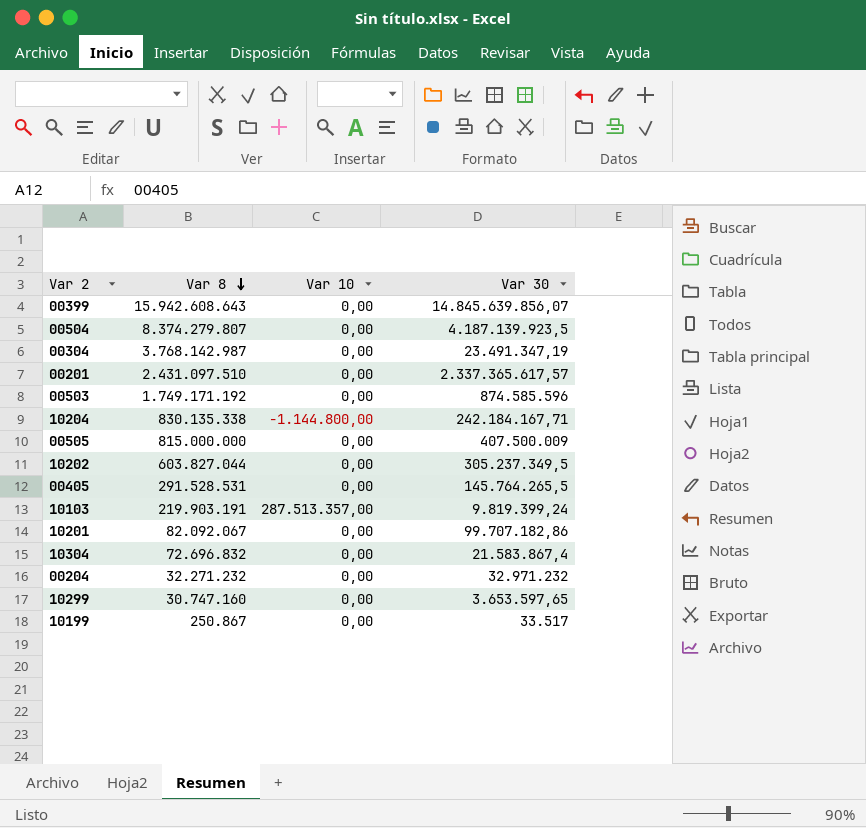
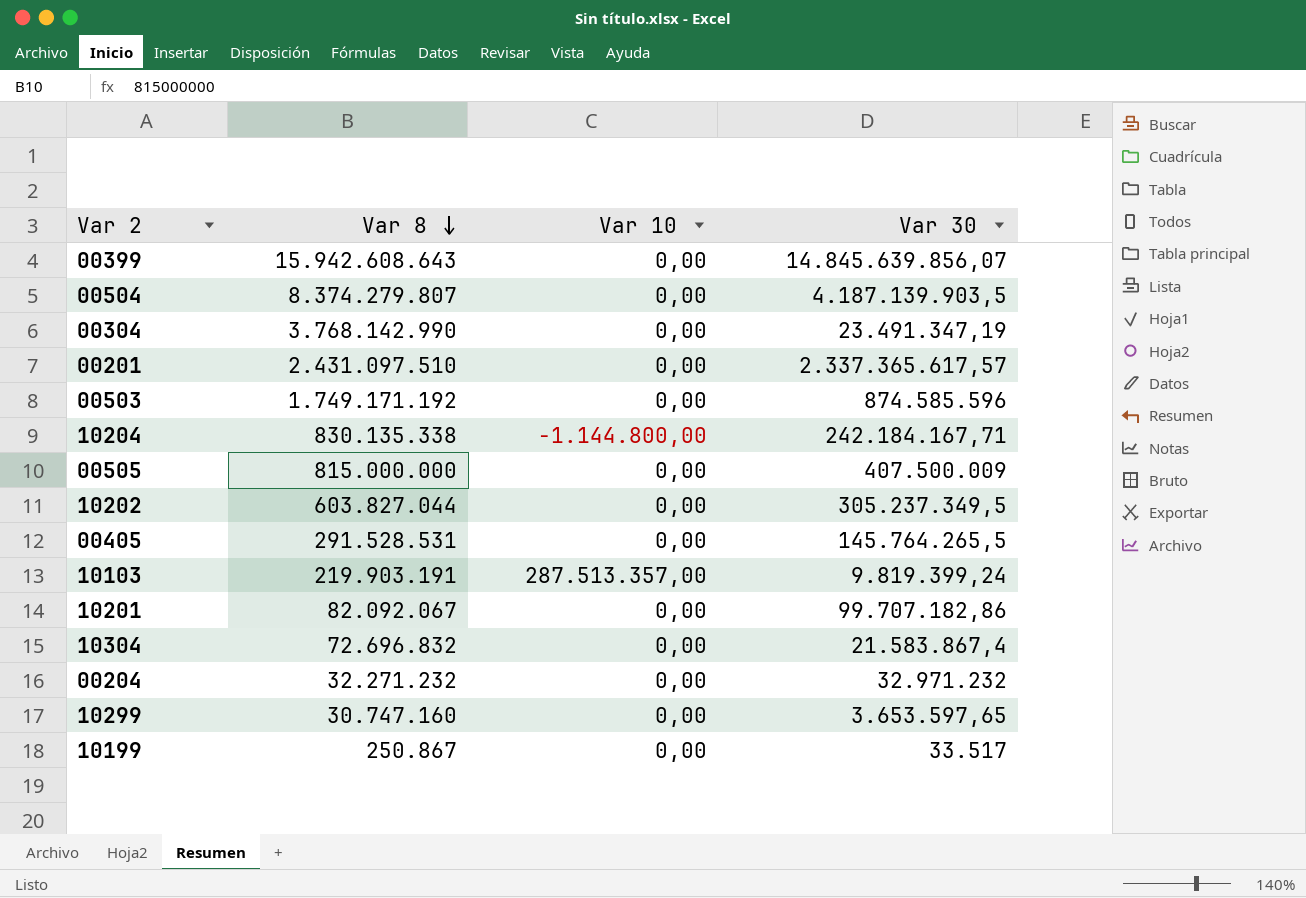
00504 | Var 30: 4.187.139.923,5 -> 4.187.139.903,5
00304 | Var 8: 3.768.142.987 -> 3.768.142.990

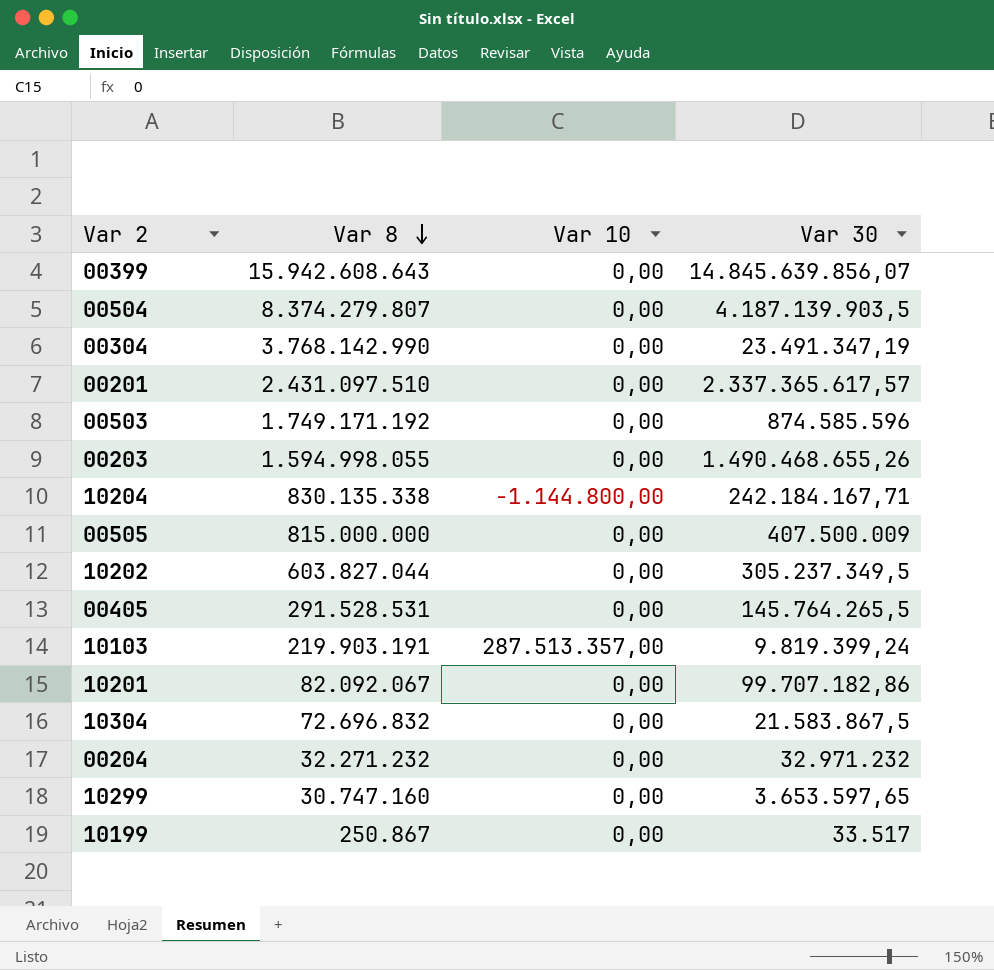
row 00203: none -> 1.594.998.055 | 0,00 | 1.490.468.655,26
10304 | Var 30: 21.583.867,4 -> 21.583.867,5

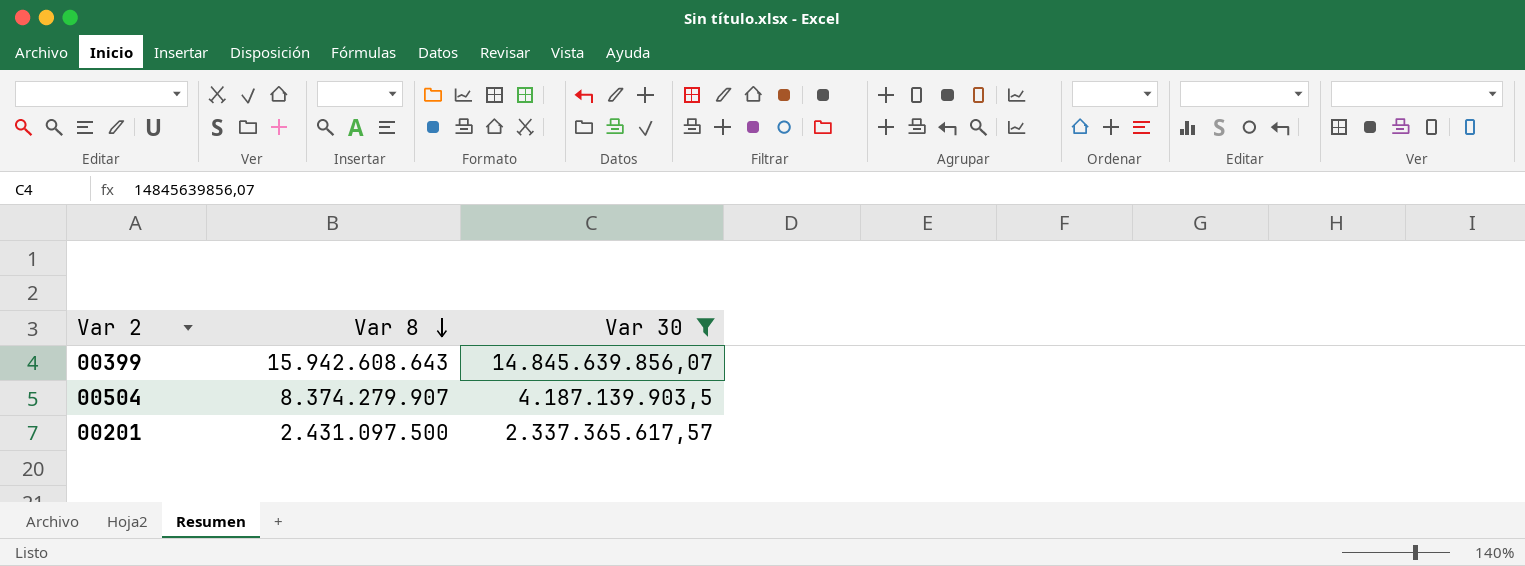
filter: none -> Var 30 >= 2.337.365.617,57
column Var 10 | position: 3 -> none
00504 | Var 8: 8.374.279.807 -> 8.374.279.907
00201 | Var 8: 2.431.097.510 -> 2.431.097.500

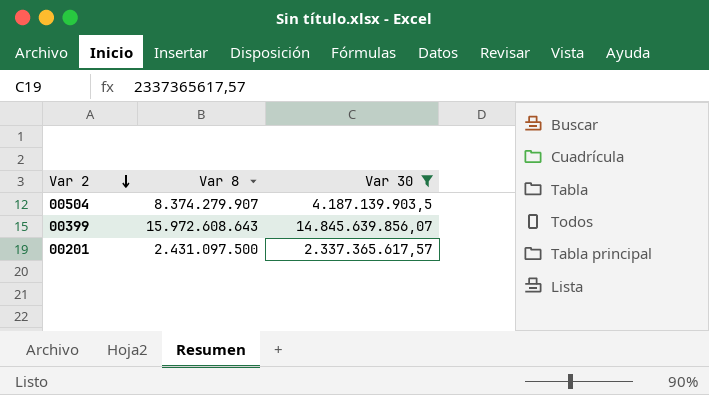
row order: Var 8 descending -> Var 2 descending
00399 | Var 8: 15.942.608.643 -> 15.972.608.643

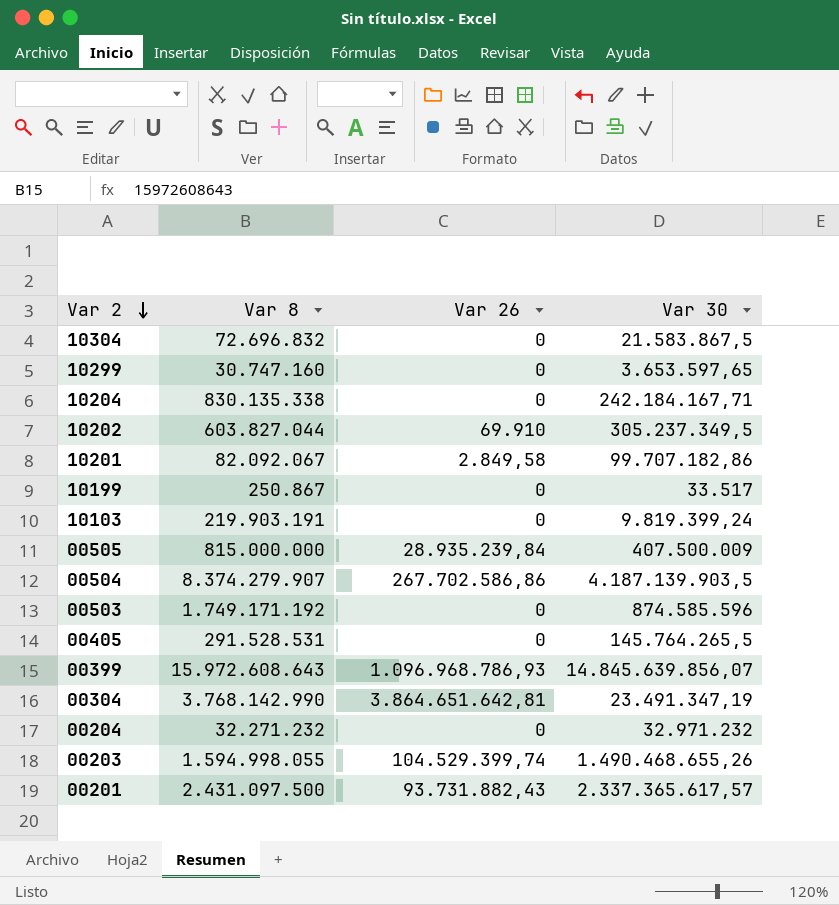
filter: Var 30 >= 2.337.365.617,57 -> none
column Var 26 | position: none -> 3

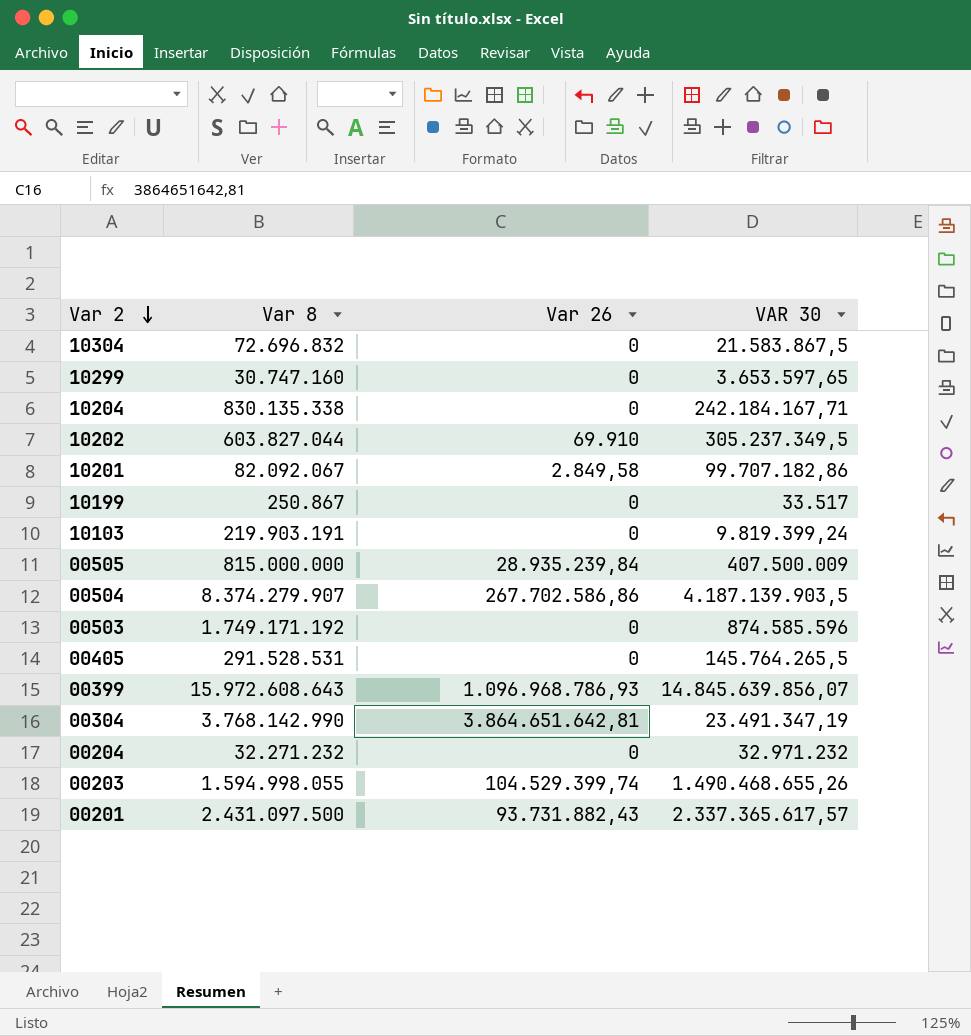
column name: Var 30 -> VAR 30

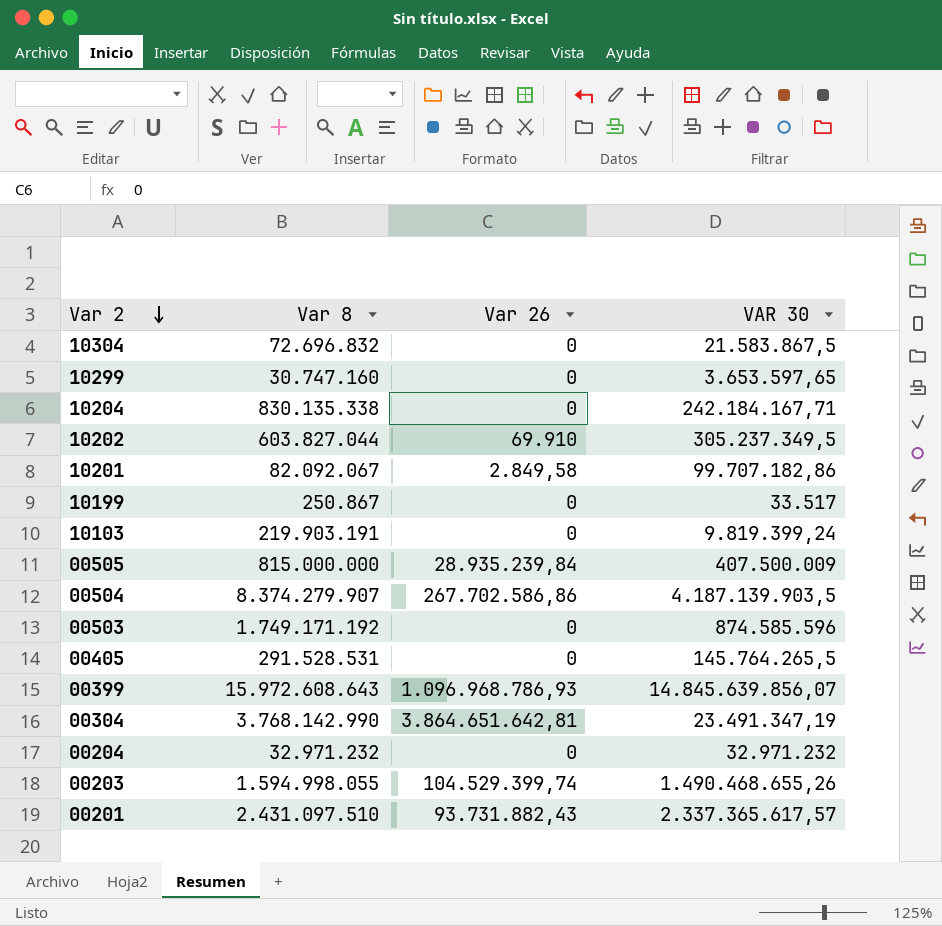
00204 | Var 8: 32.271.232 -> 32.971.232
00201 | Var 8: 2.431.097.500 -> 2.431.097.510

